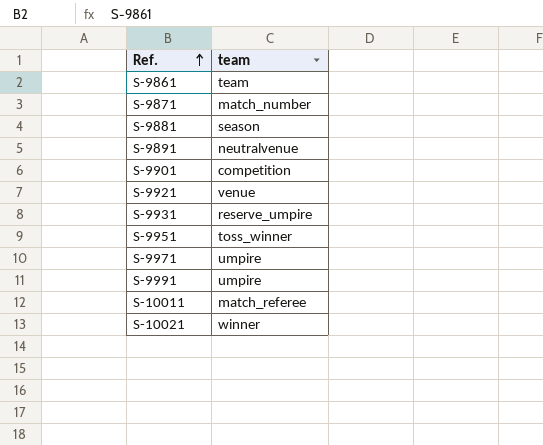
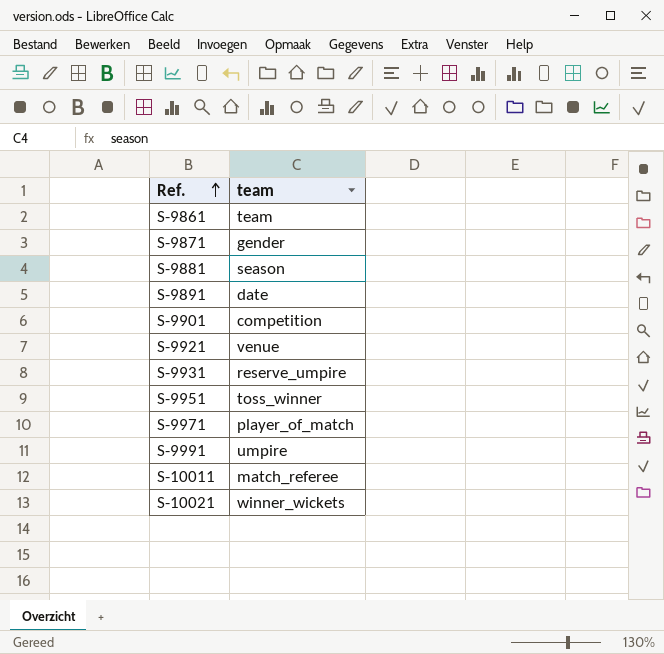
S-9871 | team: match_number -> gender
S-9891 | team: neutralvenue -> date
S-9971 | team: umpire -> player_of_match
S-10021 | team: winner -> winner_wickets

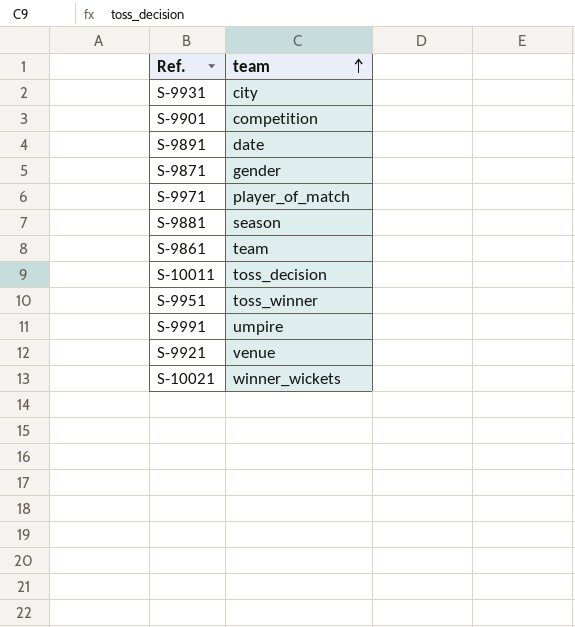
row order: Ref. ascending -> team ascending
S-9931 | team: reserve_umpire -> city
S-10011 | team: match_referee -> toss_decision

